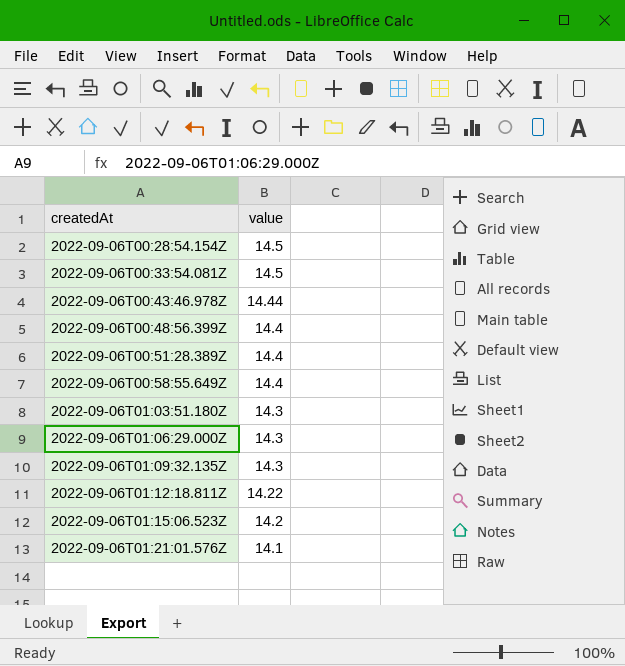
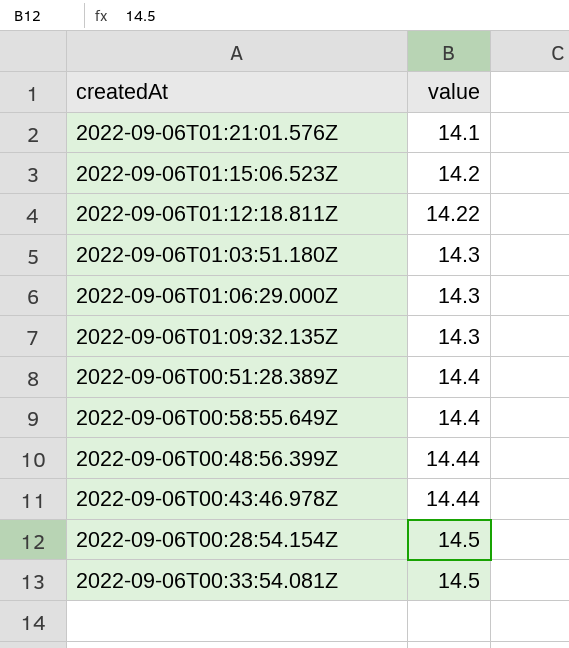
row order: createdAt ascending -> value ascending
2022-09-06T00:48:56.399Z | value: 14.4 -> 14.44

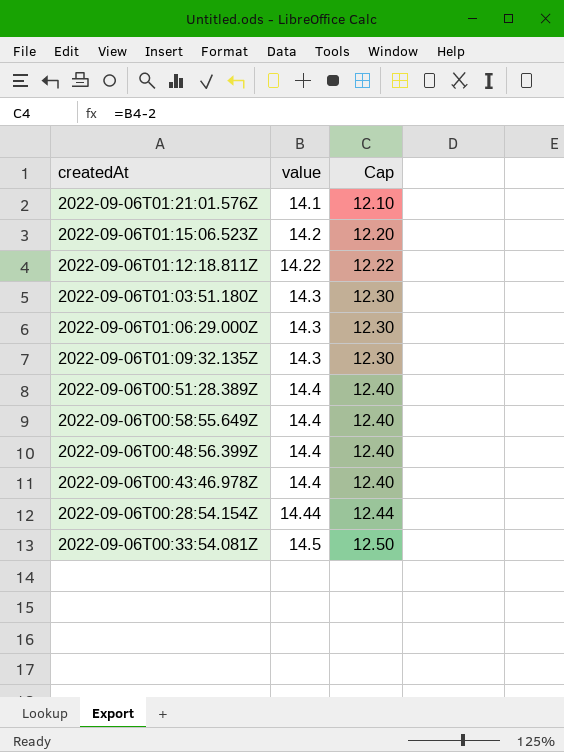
column Cap | formula: none -> [value] - 2
2022-09-06T00:48:56.399Z | value: 14.44 -> 14.4
2022-09-06T00:43:46.978Z | value: 14.44 -> 14.4
2022-09-06T00:28:54.154Z | value: 14.5 -> 14.44

